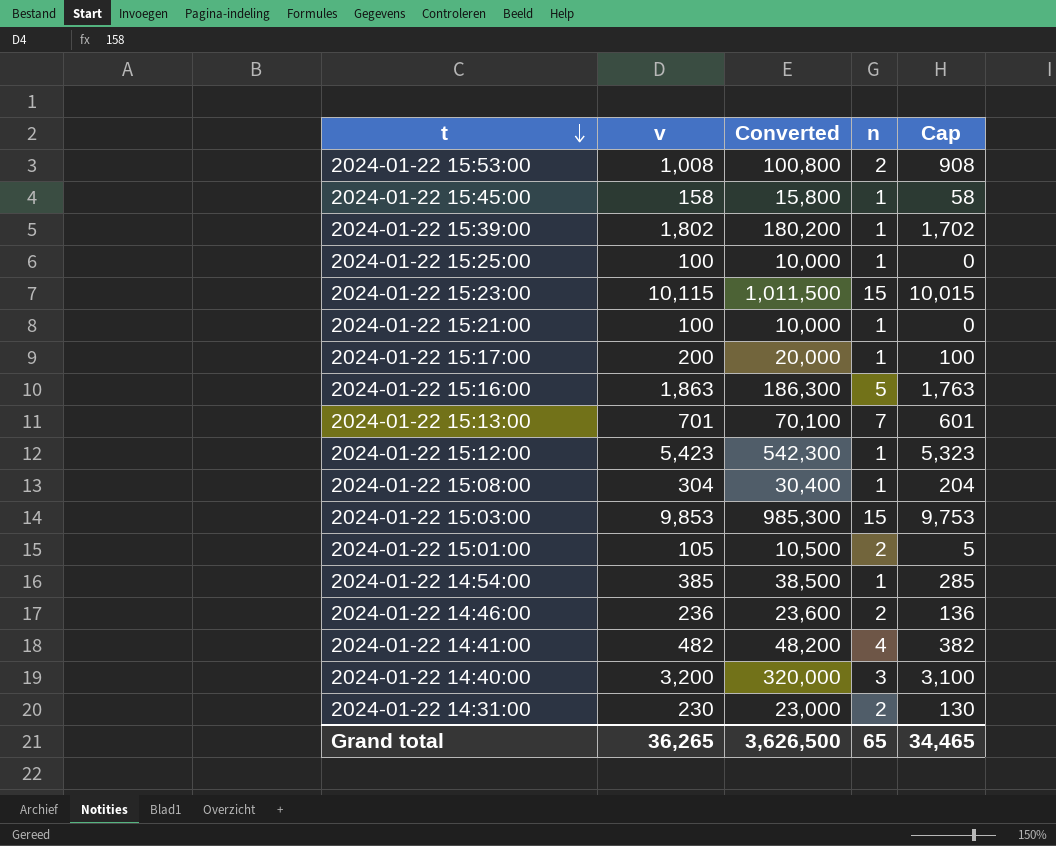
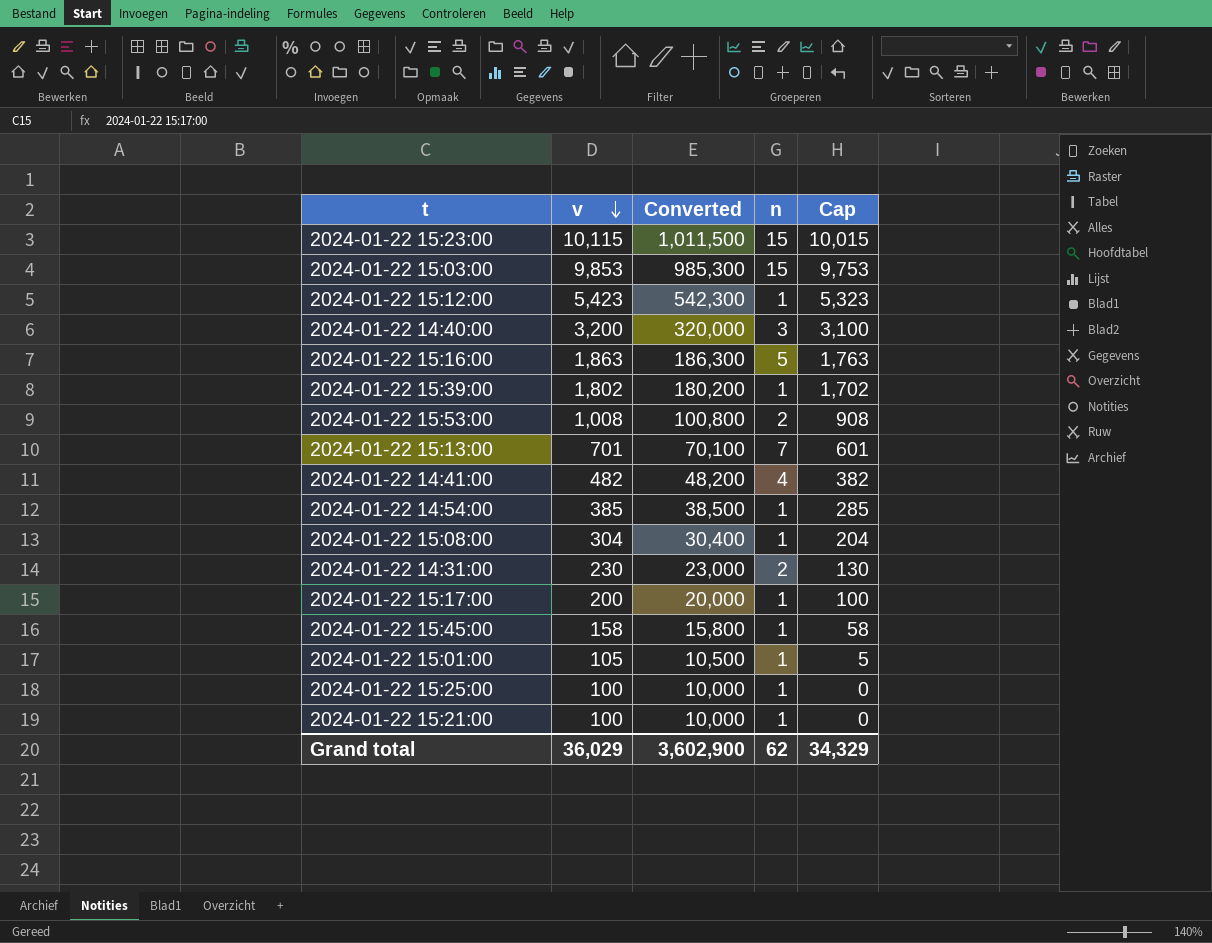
row order: t descending -> v descending
row 2024-01-22 14:46:00: 236 | 23,600 | 2 | 136 -> none
2024-01-22 15:01:00 | n: 2 -> 1
Grand total | v: 36,265 -> 36,029
Grand total | Converted: 3,626,500 -> 3,602,900
Grand total | n: 65 -> 62
Grand total | Cap: 34,465 -> 34,329

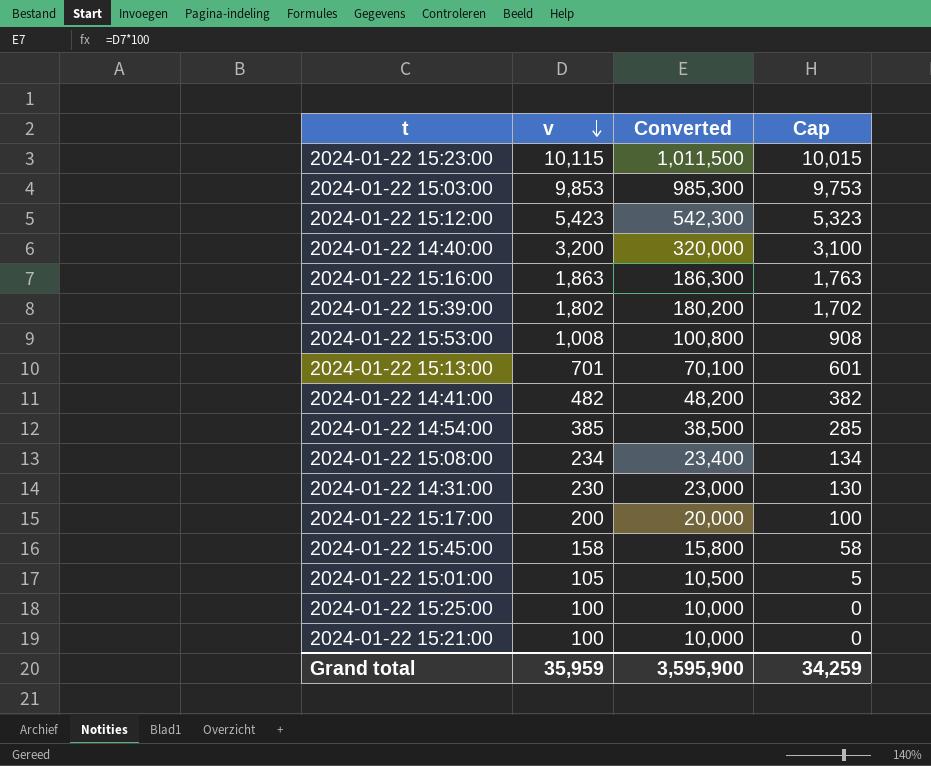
column n | position: 4 -> none
2024-01-22 15:08:00 | v: 304 -> 234
2024-01-22 15:08:00 | Converted: 30,400 -> 23,400
2024-01-22 15:08:00 | Cap: 204 -> 134
Grand total | v: 36,029 -> 35,959
Grand total | Converted: 3,602,900 -> 3,595,900
Grand total | Cap: 34,329 -> 34,259

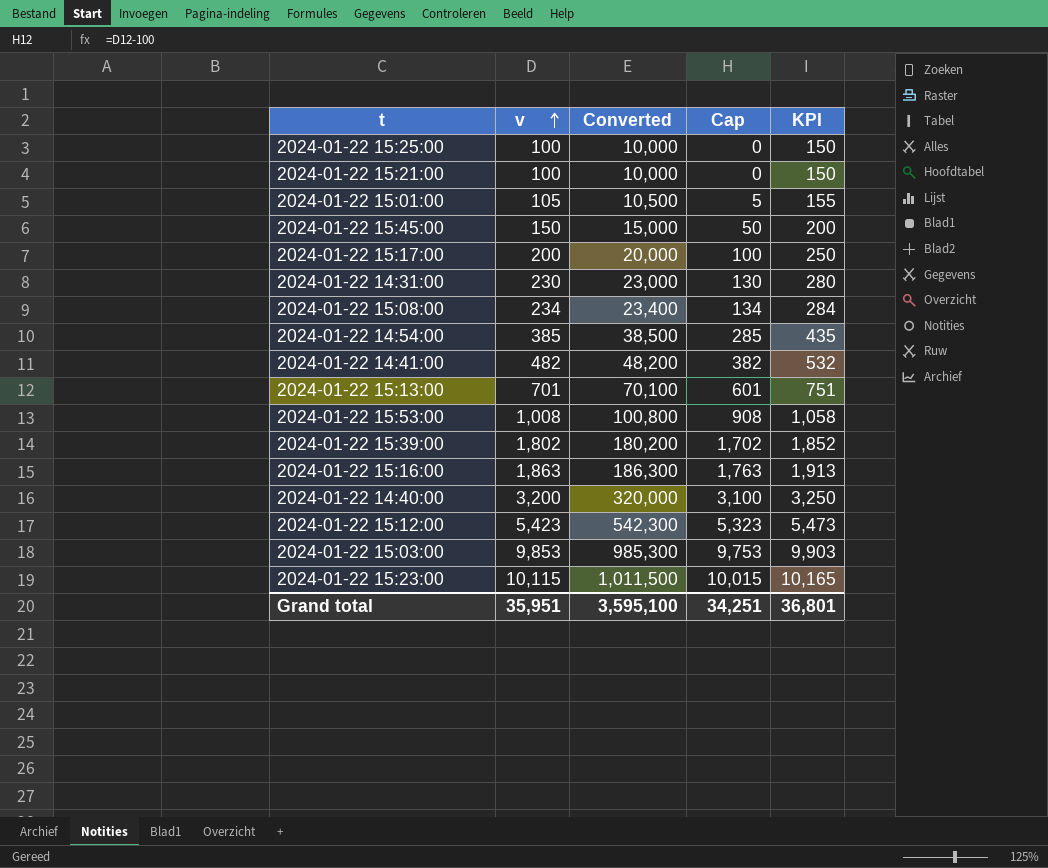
row order: v descending -> v ascending
column KPI | formula: none -> [v] + 50
2024-01-22 15:45:00 | v: 158 -> 150
2024-01-22 15:45:00 | Converted: 15,800 -> 15,000
2024-01-22 15:45:00 | Cap: 58 -> 50
Grand total | v: 35,959 -> 35,951
Grand total | Converted: 3,595,900 -> 3,595,100
Grand total | Cap: 34,259 -> 34,251

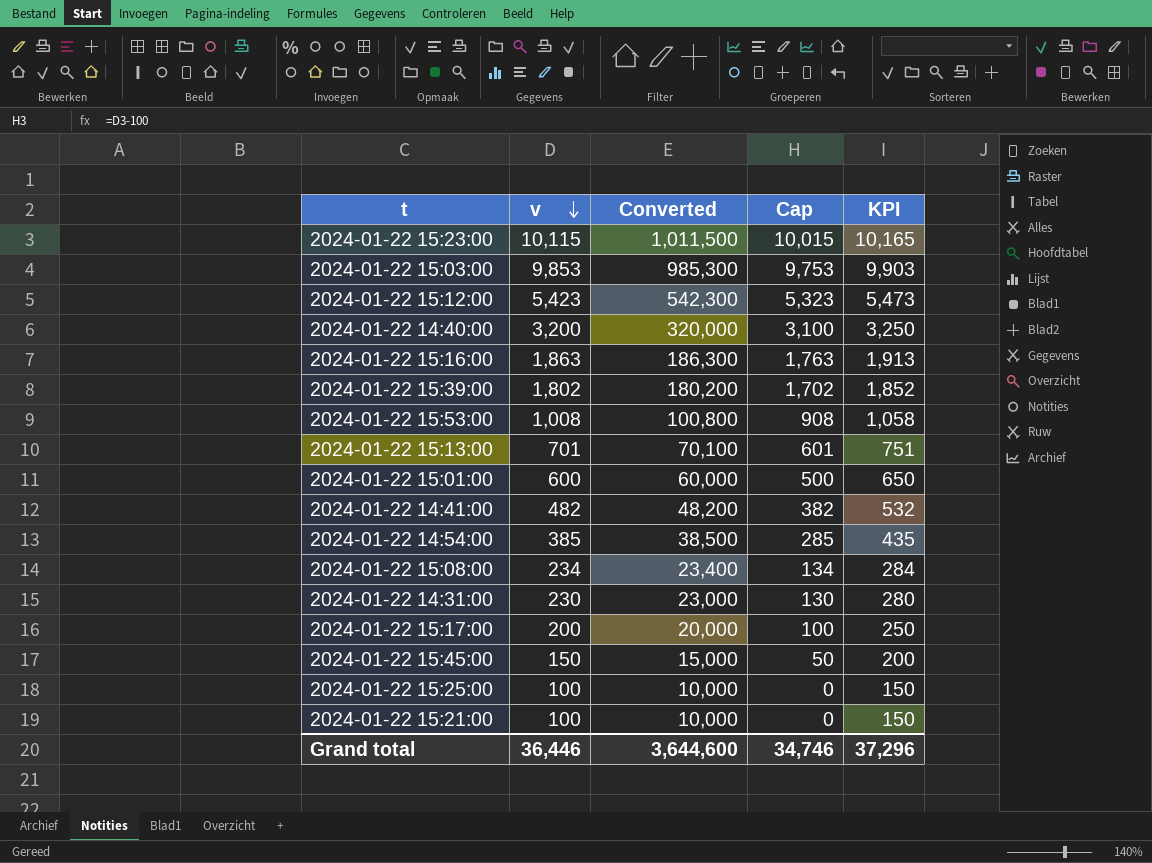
row order: v ascending -> v descending
2024-01-22 15:01:00 | v: 105 -> 600
2024-01-22 15:01:00 | Converted: 10,500 -> 60,000
2024-01-22 15:01:00 | Cap: 5 -> 500
2024-01-22 15:01:00 | KPI: 155 -> 650
Grand total | v: 35,951 -> 36,446
Grand total | Converted: 3,595,100 -> 3,644,600
Grand total | Cap: 34,251 -> 34,746
Grand total | KPI: 36,801 -> 37,296

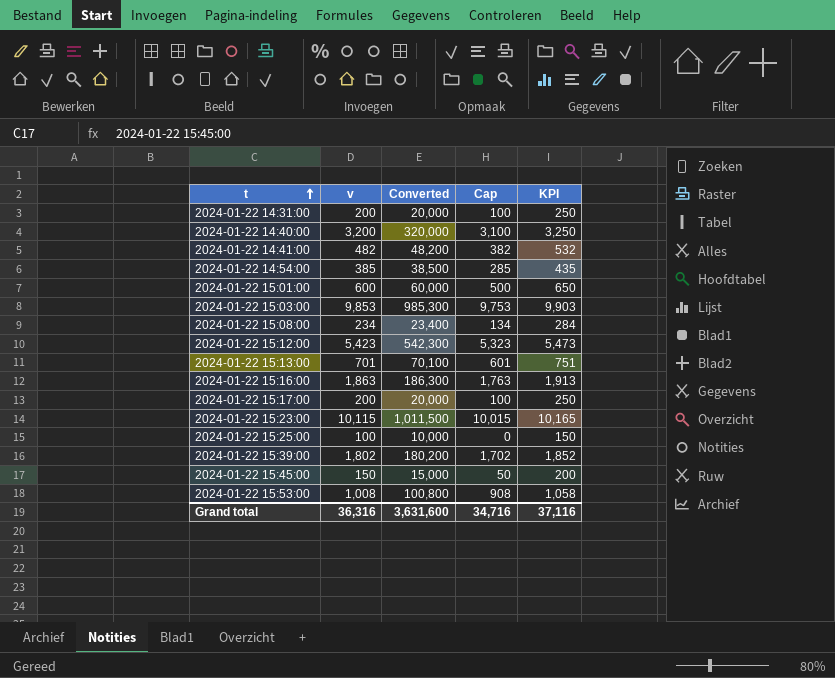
row order: v descending -> t ascending
row 2024-01-22 15:21:00: 100 | 10,000 | 0 | 150 -> none
2024-01-22 14:31:00 | v: 230 -> 200
2024-01-22 14:31:00 | Converted: 23,000 -> 20,000
2024-01-22 14:31:00 | Cap: 130 -> 100
2024-01-22 14:31:00 | KPI: 280 -> 250
Grand total | v: 36,446 -> 36,316
Grand total | Converted: 3,644,600 -> 3,631,600
Grand total | Cap: 34,746 -> 34,716
Grand total | KPI: 37,296 -> 37,116

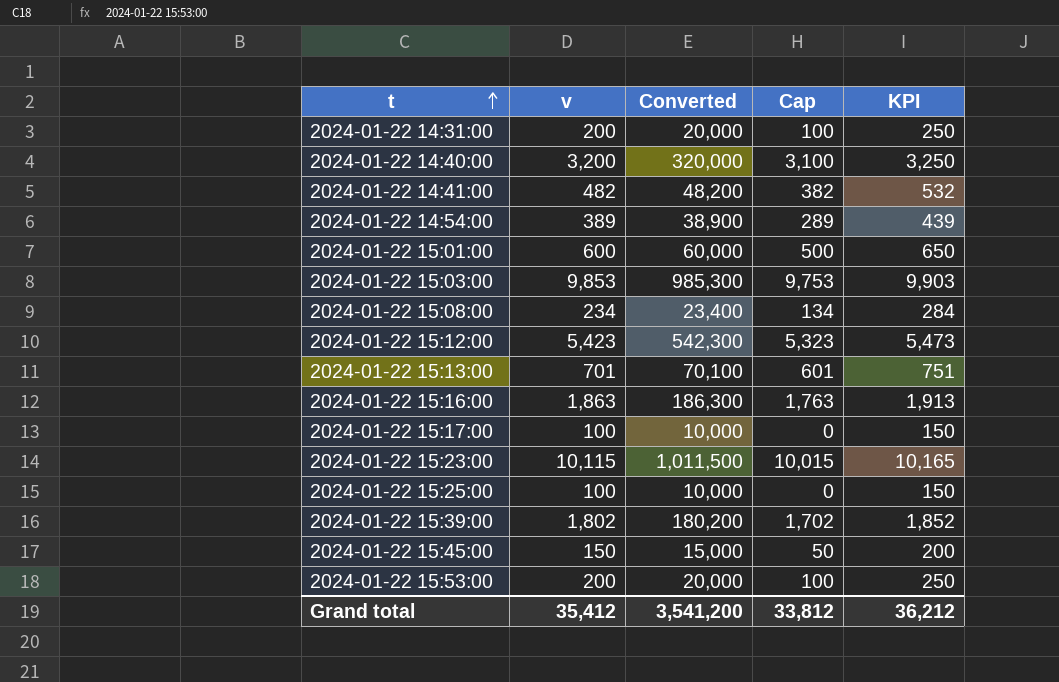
2024-01-22 14:54:00 | v: 385 -> 389
2024-01-22 14:54:00 | Converted: 38,500 -> 38,900
2024-01-22 14:54:00 | Cap: 285 -> 289
2024-01-22 14:54:00 | KPI: 435 -> 439
2024-01-22 15:17:00 | v: 200 -> 100
2024-01-22 15:17:00 | Converted: 20,000 -> 10,000
2024-01-22 15:17:00 | Cap: 100 -> 0
2024-01-22 15:17:00 | KPI: 250 -> 150
2024-01-22 15:53:00 | v: 1,008 -> 200
2024-01-22 15:53:00 | Converted: 100,800 -> 20,000
2024-01-22 15:53:00 | Cap: 908 -> 100
2024-01-22 15:53:00 | KPI: 1,058 -> 250
Grand total | v: 36,316 -> 35,412
Grand total | Converted: 3,631,600 -> 3,541,200
Grand total | Cap: 34,716 -> 33,812
Grand total | KPI: 37,116 -> 36,212

